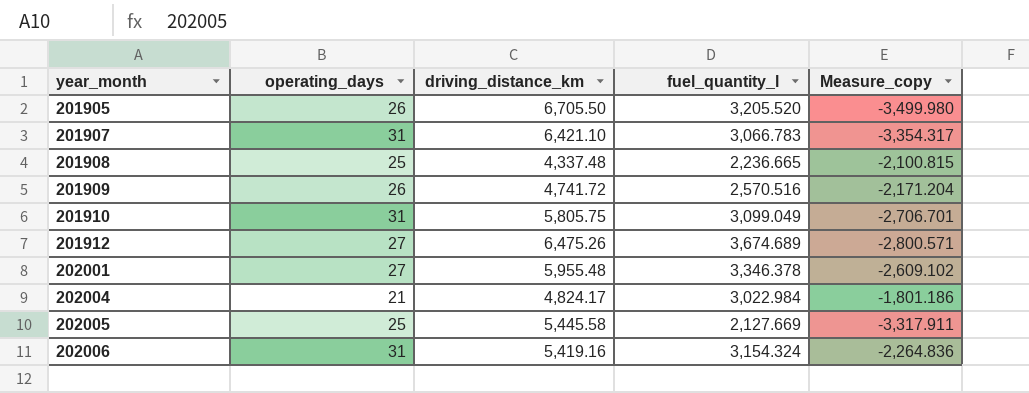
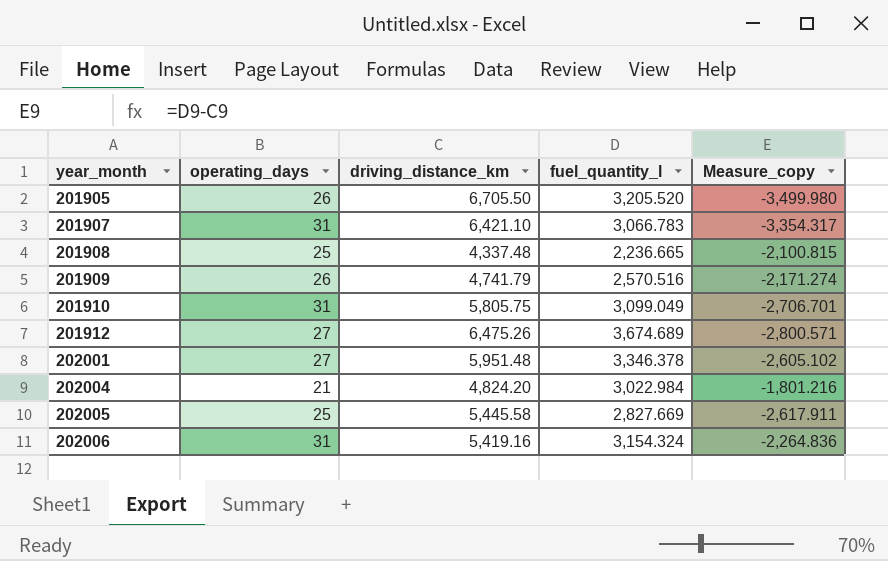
201909 | driving_distance_km: 4,741.72 -> 4,741.79
201909 | Measure_copy: -2,171.204 -> -2,171.274
202001 | driving_distance_km: 5,955.48 -> 5,951.48
202001 | Measure_copy: -2,609.102 -> -2,605.102
202004 | driving_distance_km: 4,824.17 -> 4,824.20
202004 | Measure_copy: -1,801.186 -> -1,801.216
202005 | fuel_quantity_l: 2,127.669 -> 2,827.669
202005 | Measure_copy: -3,317.911 -> -2,617.911

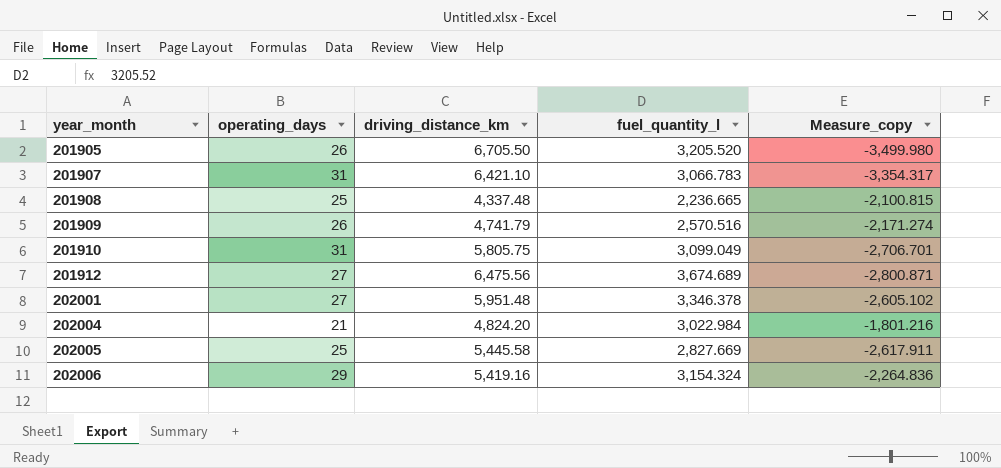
201912 | driving_distance_km: 6,475.26 -> 6,475.56
201912 | Measure_copy: -2,800.571 -> -2,800.871
202006 | operating_days: 31 -> 29

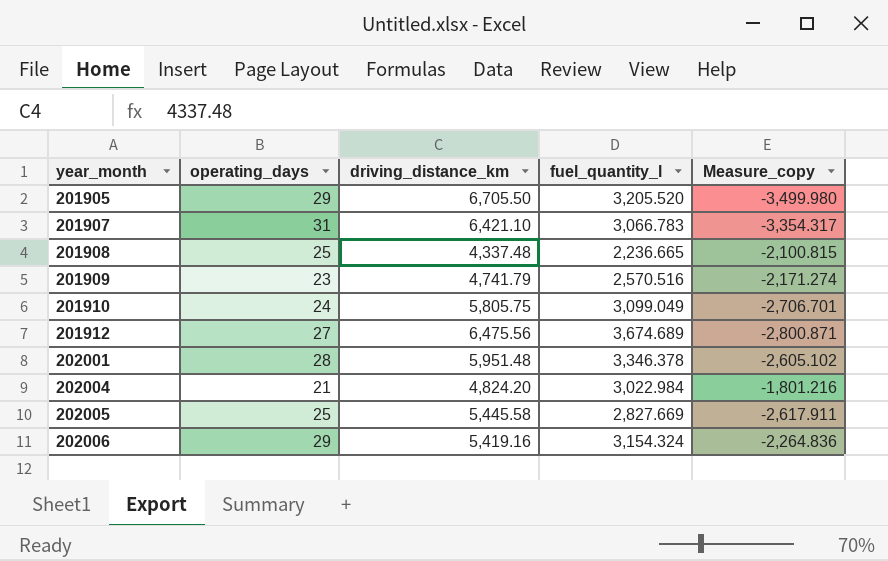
201905 | operating_days: 26 -> 29
201909 | operating_days: 26 -> 23
201910 | operating_days: 31 -> 24
202001 | operating_days: 27 -> 28

